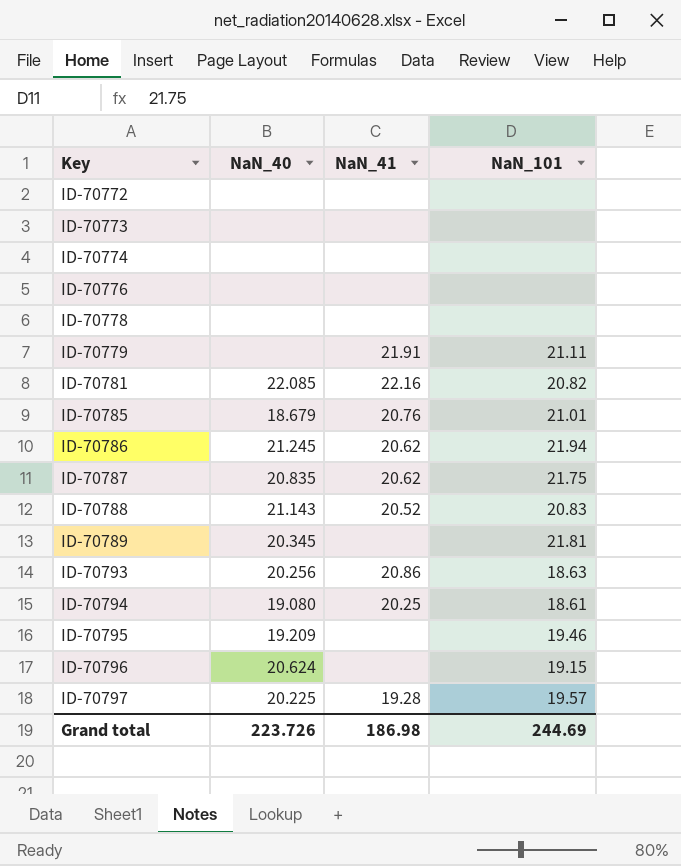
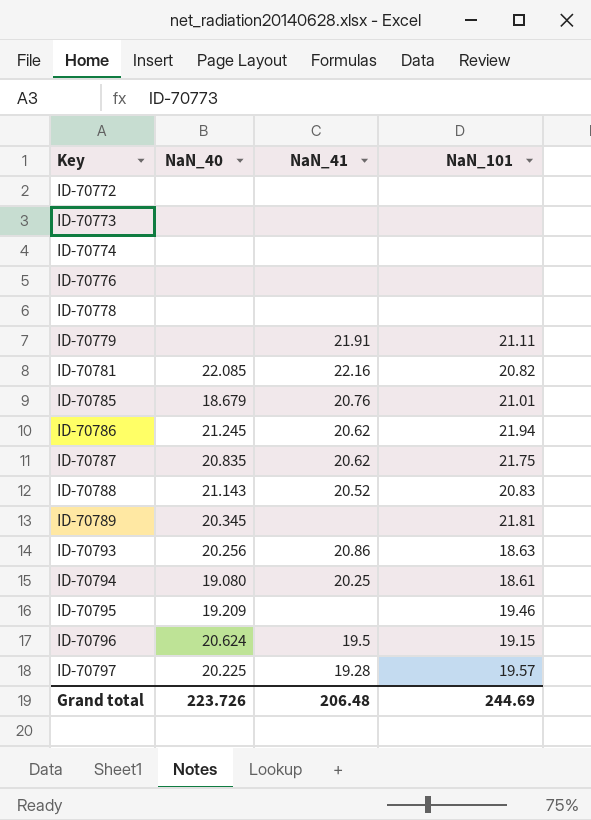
ID-70796 | NaN_41: none -> 19.5
Grand total | NaN_41: 186.98 -> 206.48

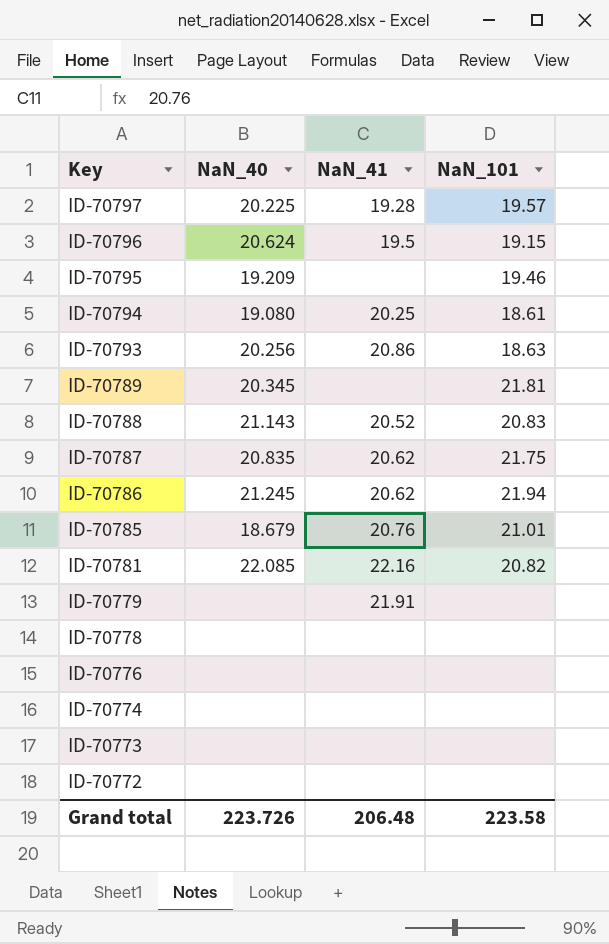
row order: Key ascending -> Key descending
ID-70779 | NaN_101: 21.11 -> none
Grand total | NaN_101: 244.69 -> 223.58

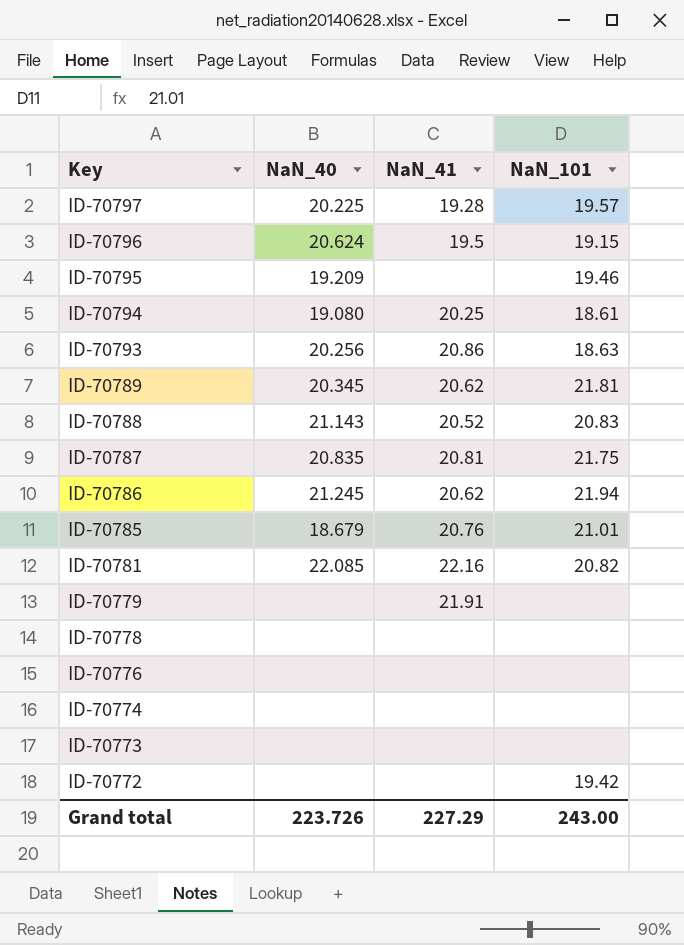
ID-70789 | NaN_41: none -> 20.62
ID-70787 | NaN_41: 20.62 -> 20.81
ID-70772 | NaN_101: none -> 19.42
Grand total | NaN_41: 206.48 -> 227.29
Grand total | NaN_101: 223.58 -> 243.00

